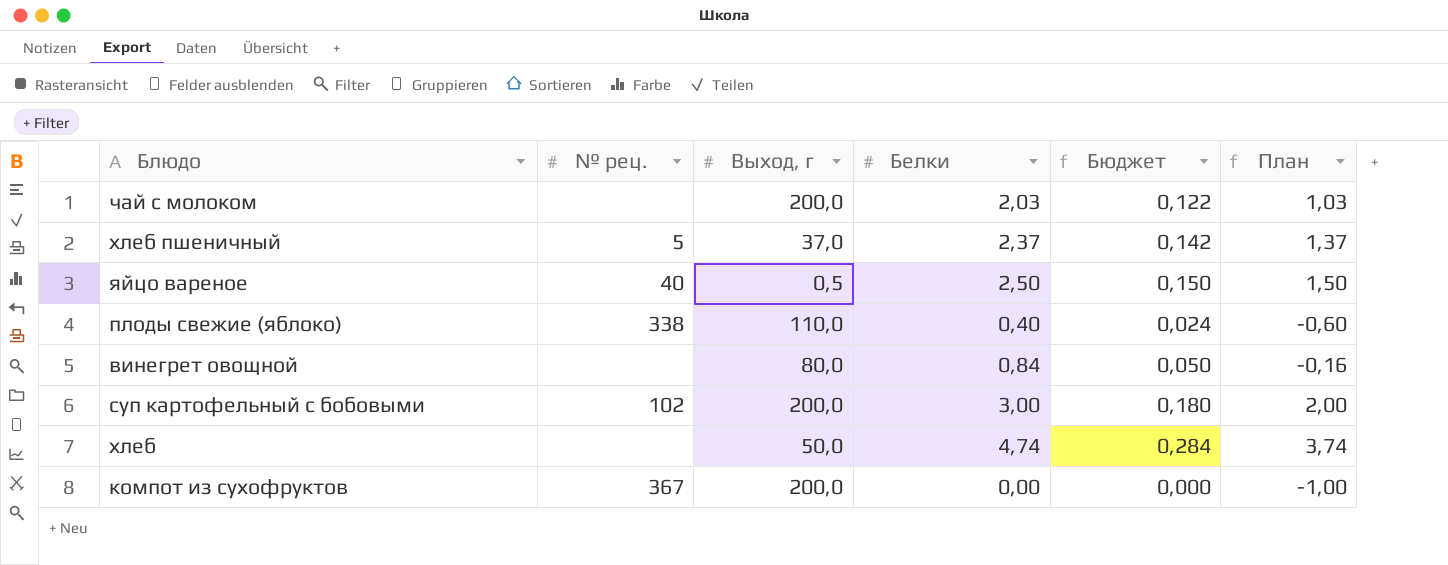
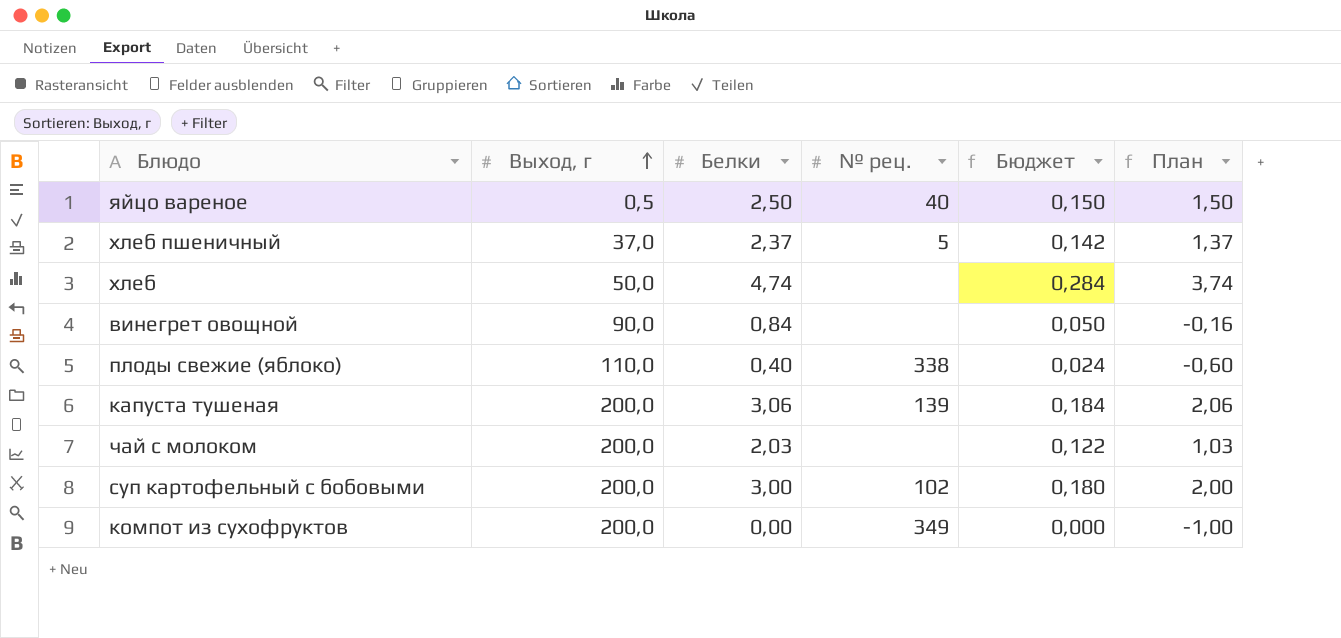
row order: none -> Выход, г ascending
column № рец. | position: 2 -> 4
винегрет овощной | Выход, г: 80,0 -> 90,0
row капуста тушеная: none -> 200,0 | 3,06 | 139 | 0,184 | 2,06
компот из сухофруктов | № рец.: 367 -> 349

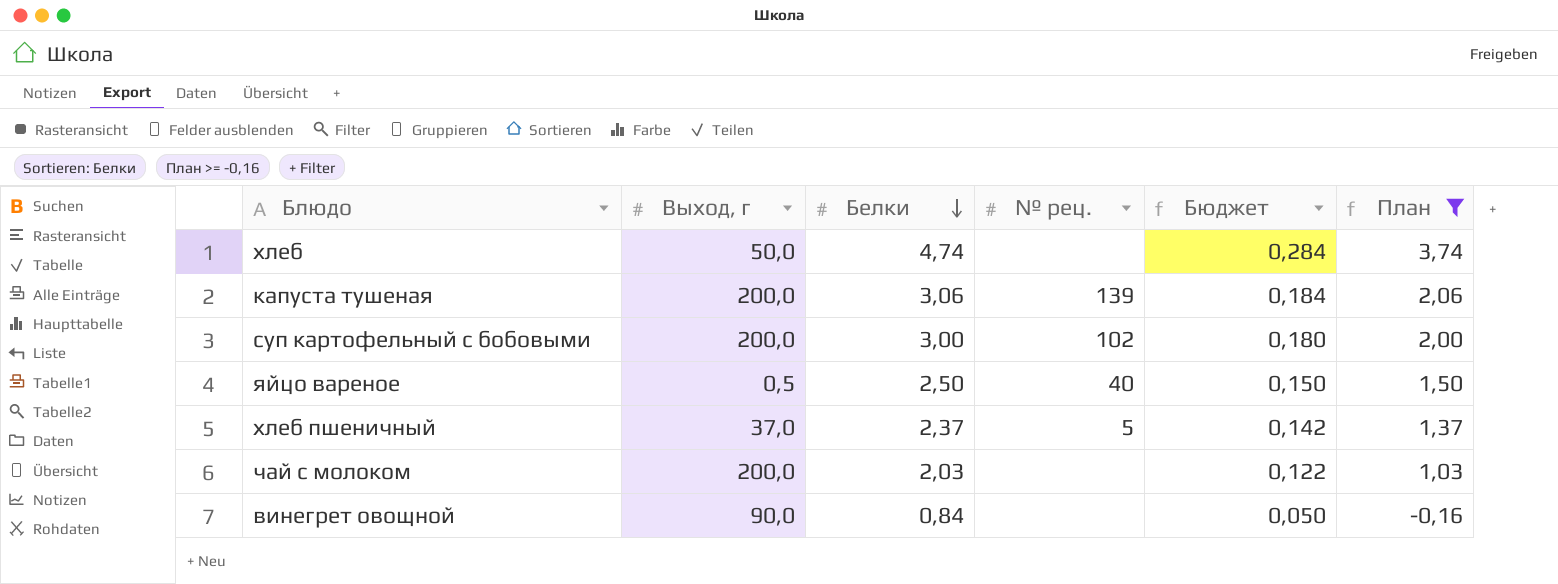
filter: none -> План >= -0,16
row order: Выход, г ascending -> Белки descending

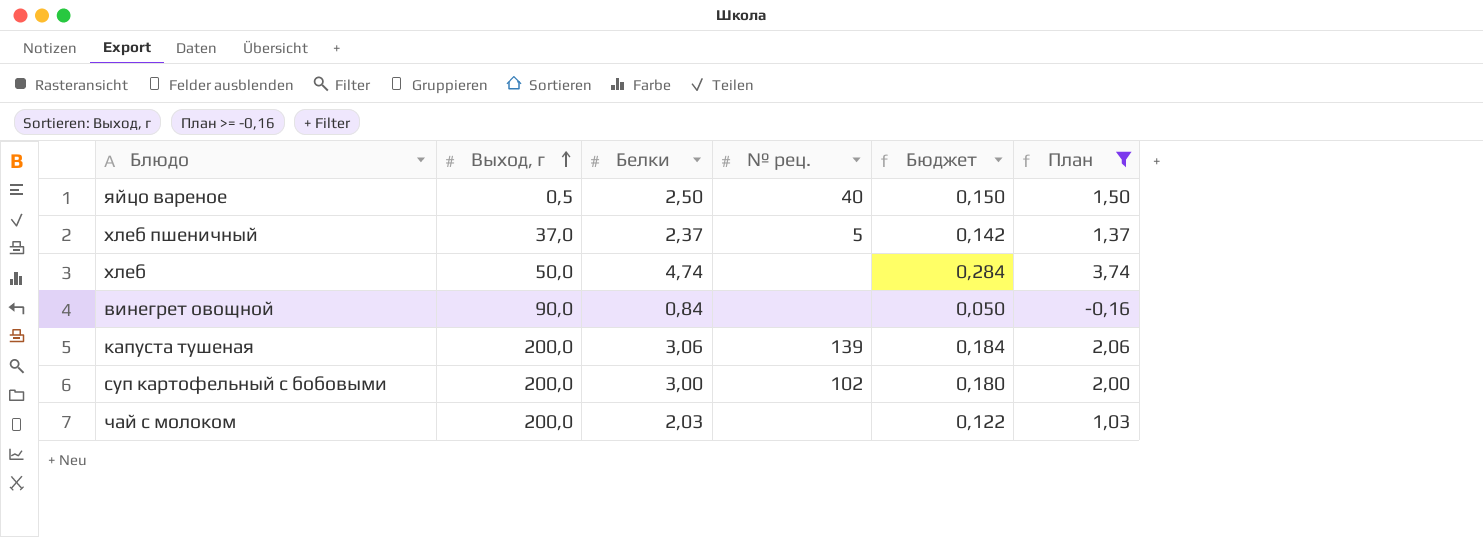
row order: Белки descending -> Выход, г ascending

